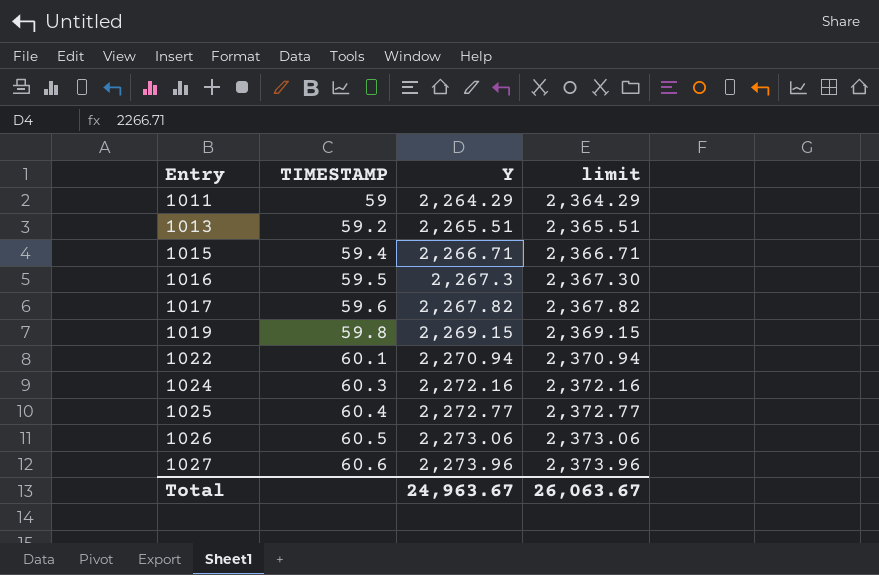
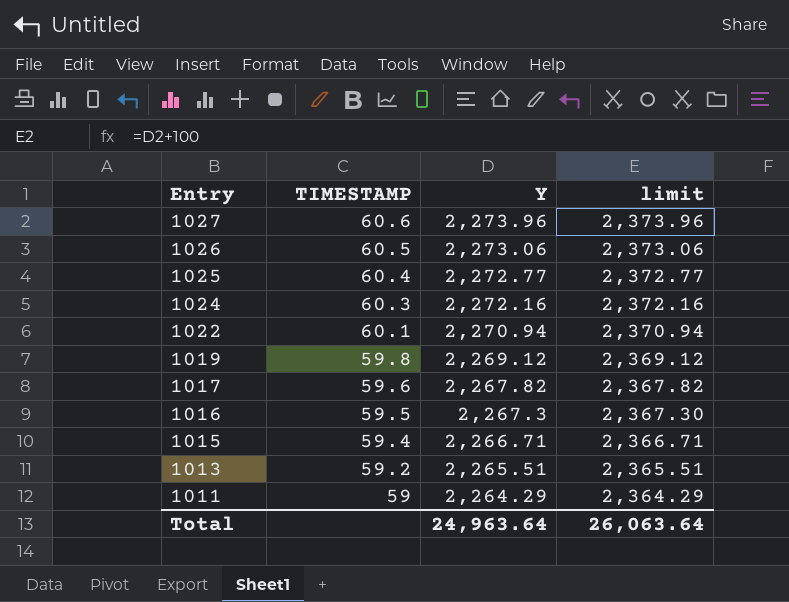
row order: Entry ascending -> Entry descending
1019 | Y: 2,269.15 -> 2,269.12
1019 | limit: 2,369.15 -> 2,369.12
Total | Y: 24,963.67 -> 24,963.64
Total | limit: 26,063.67 -> 26,063.64

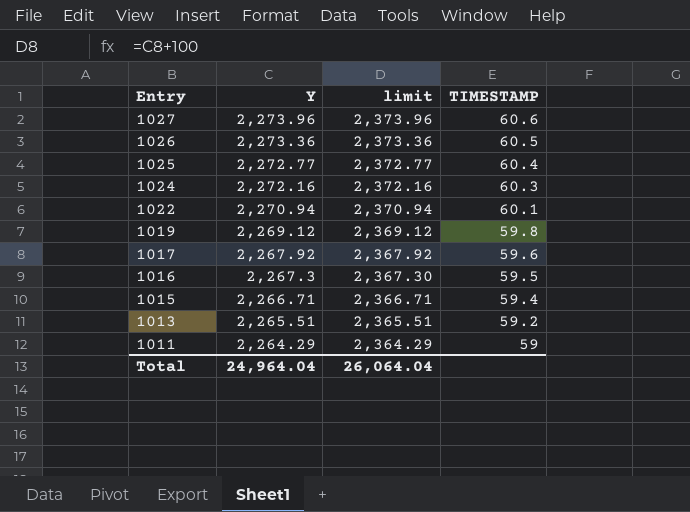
column TIMESTAMP | position: 2 -> 4
1026 | Y: 2,273.06 -> 2,273.36
1026 | limit: 2,373.06 -> 2,373.36
1017 | Y: 2,267.82 -> 2,267.92
1017 | limit: 2,367.82 -> 2,367.92
Total | Y: 24,963.64 -> 24,964.04
Total | limit: 26,063.64 -> 26,064.04

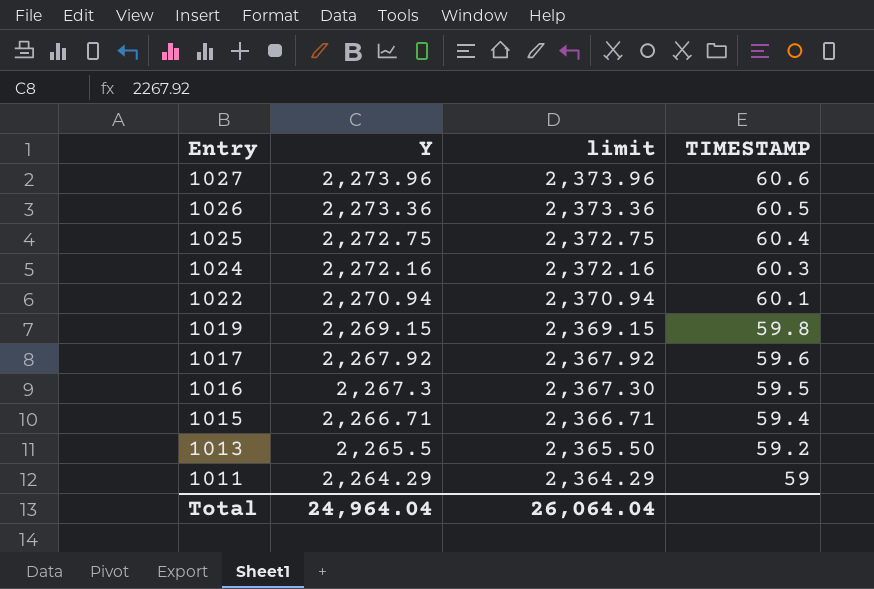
1025 | Y: 2,272.77 -> 2,272.75
1025 | limit: 2,372.77 -> 2,372.75
1019 | Y: 2,269.12 -> 2,269.15
1019 | limit: 2,369.12 -> 2,369.15
1013 | Y: 2,265.51 -> 2,265.5
1013 | limit: 2,365.51 -> 2,365.50

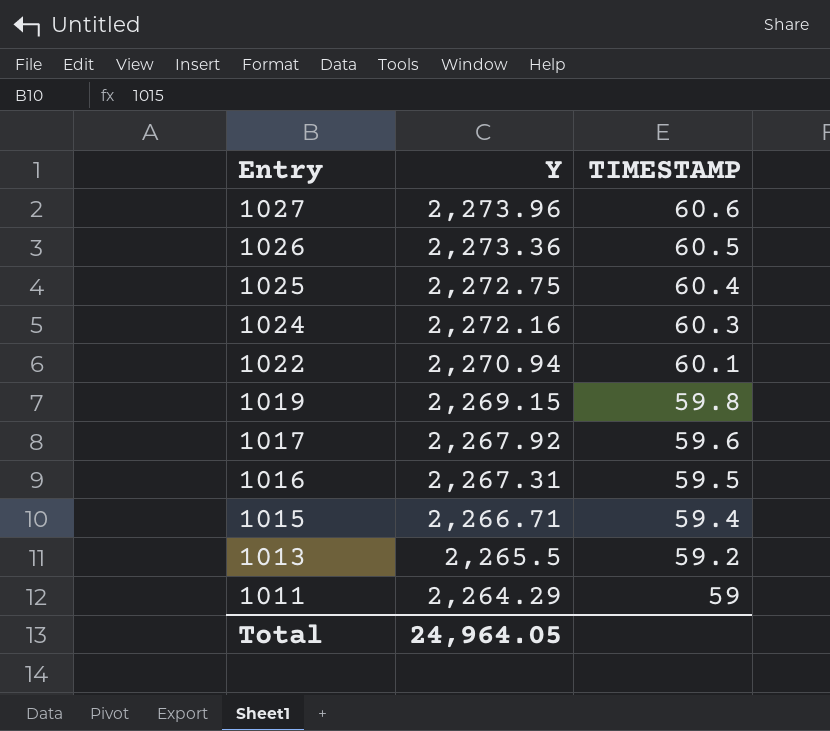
column limit | formula: [Y] + 100 -> none
1016 | Y: 2,267.3 -> 2,267.31
Total | Y: 24,964.04 -> 24,964.05

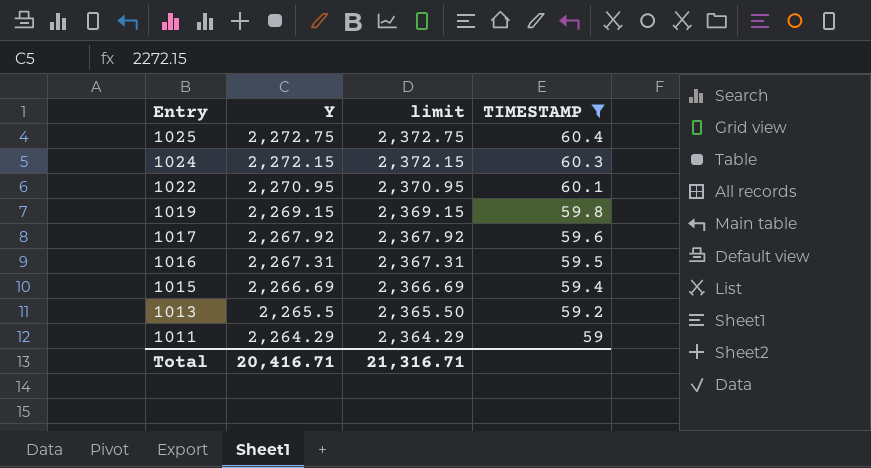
filter: none -> TIMESTAMP <= 60.4
column limit | formula: none -> [Y] + 100
1024 | Y: 2,272.16 -> 2,272.15
1022 | Y: 2,270.94 -> 2,270.95
1015 | Y: 2,266.71 -> 2,266.69
Total | Y: 24,964.05 -> 20,416.71

